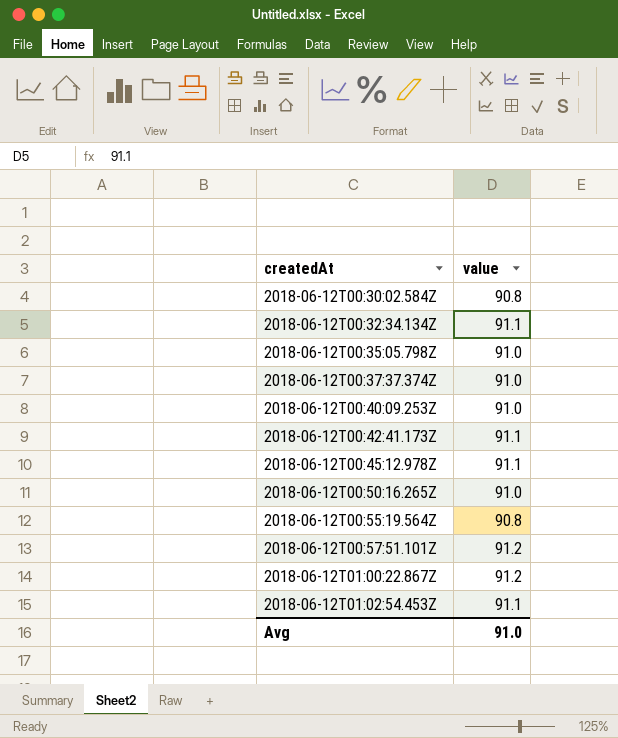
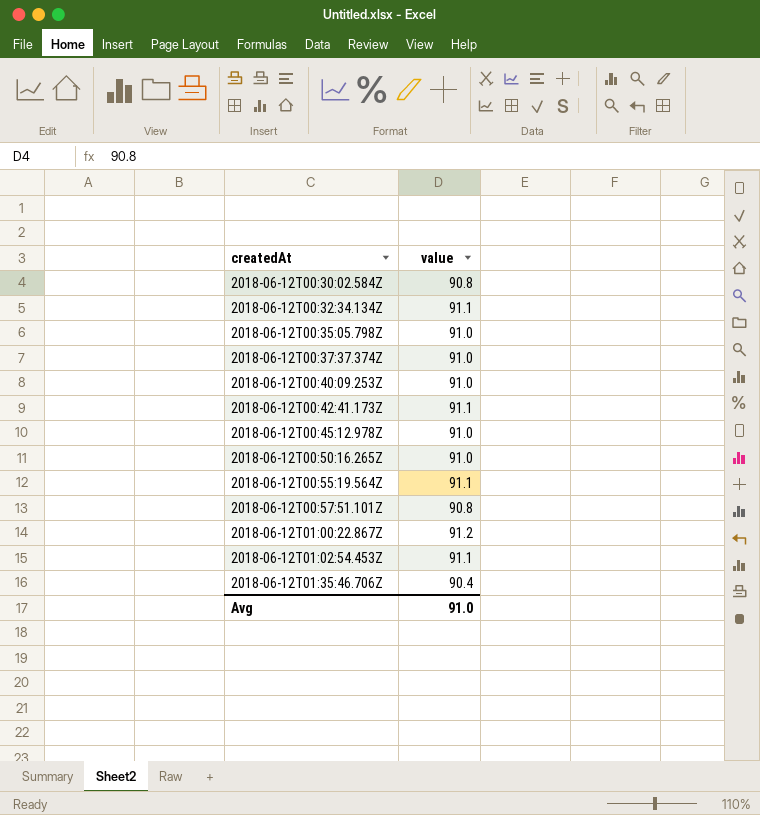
2018-06-12T00:45:12.978Z | value: 91.1 -> 91.0
2018-06-12T00:55:19.564Z | value: 90.8 -> 91.1
2018-06-12T00:57:51.101Z | value: 91.2 -> 90.8
row 2018-06-12T01:35:46.706Z: none -> 90.4

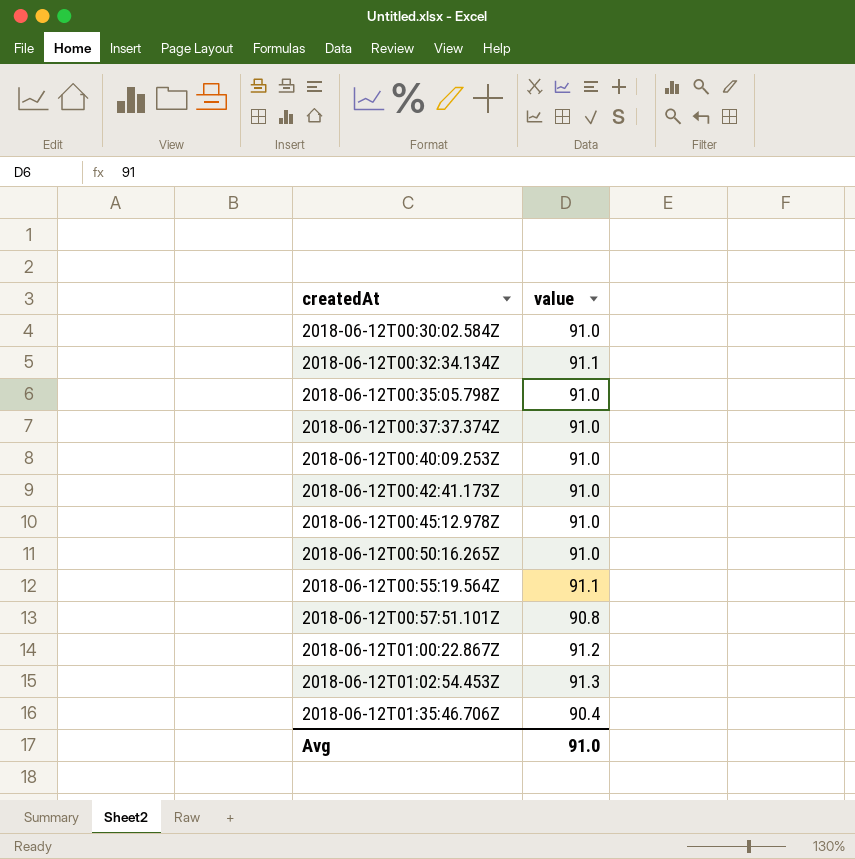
2018-06-12T00:30:02.584Z | value: 90.8 -> 91.0
2018-06-12T00:42:41.173Z | value: 91.1 -> 91.0
2018-06-12T01:02:54.453Z | value: 91.1 -> 91.3

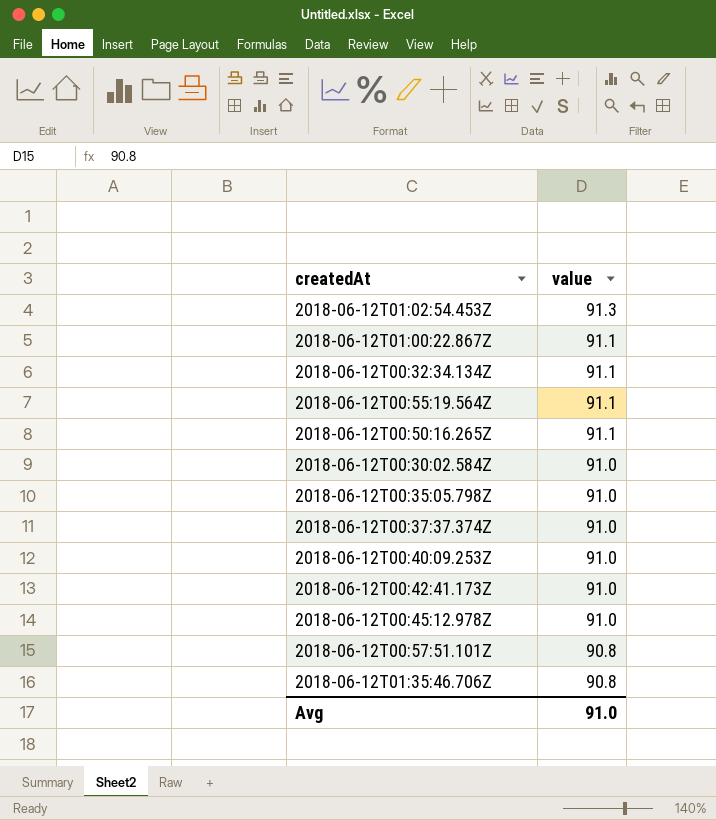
row order: createdAt ascending -> value descending
2018-06-12T01:00:22.867Z | value: 91.2 -> 91.1
2018-06-12T00:50:16.265Z | value: 91.0 -> 91.1
2018-06-12T01:35:46.706Z | value: 90.4 -> 90.8

